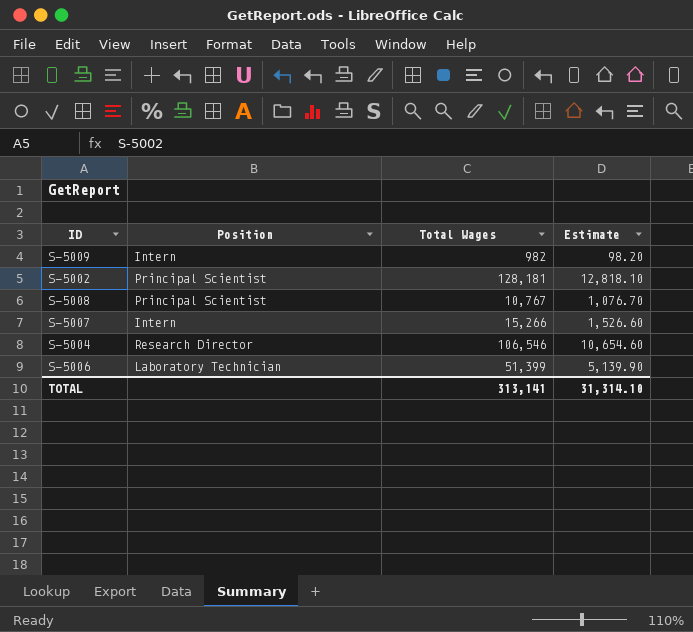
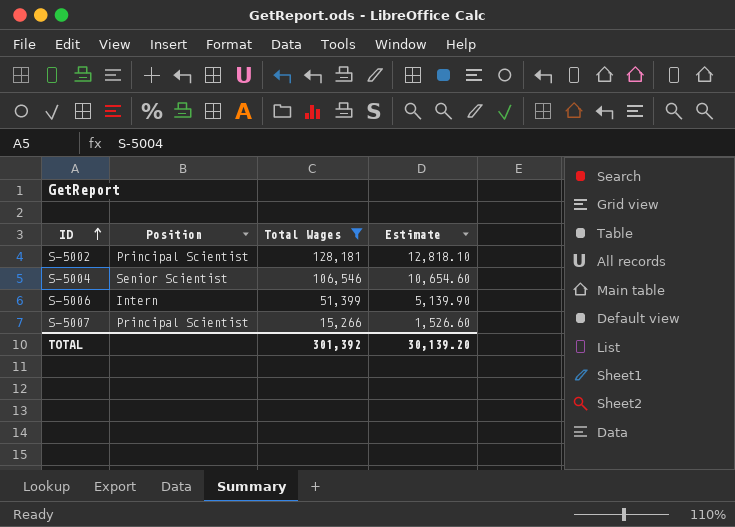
filter: none -> Total Wages >= 15,266
row order: none -> ID ascending
S-5004 | Position: Research Director -> Senior Scientist
S-5006 | Position: Laboratory Technician -> Intern
S-5007 | Position: Intern -> Principal Scientist
TOTAL | Total Wages: 313,141 -> 301,392
TOTAL | Estimate: 31,314.10 -> 30,139.20

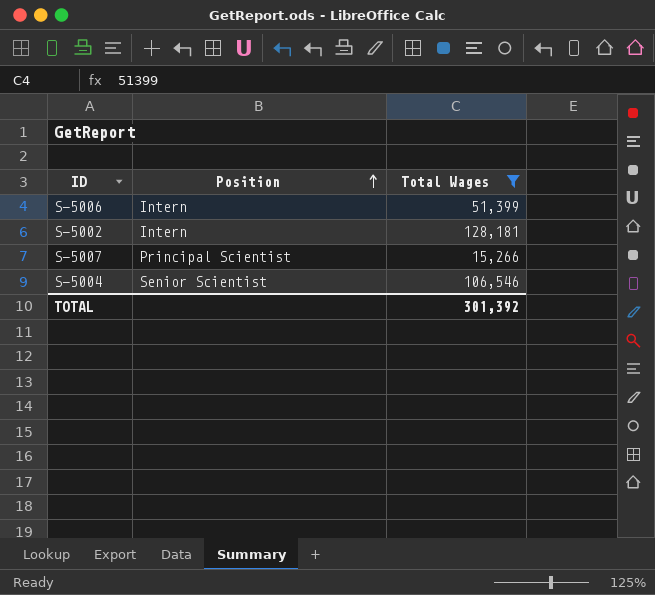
row order: ID ascending -> Position ascending
column Estimate | formula: [Total Wages] * 0.1 -> none
S-5002 | Position: Principal Scientist -> Intern

